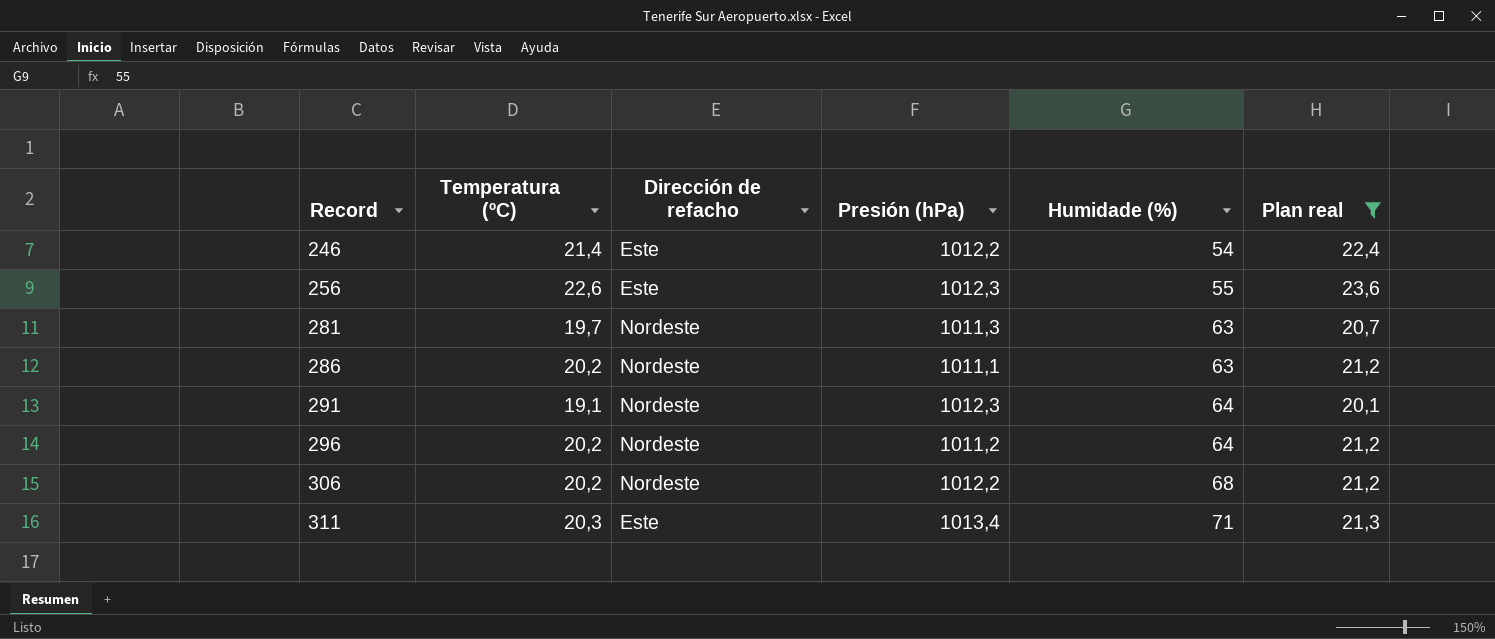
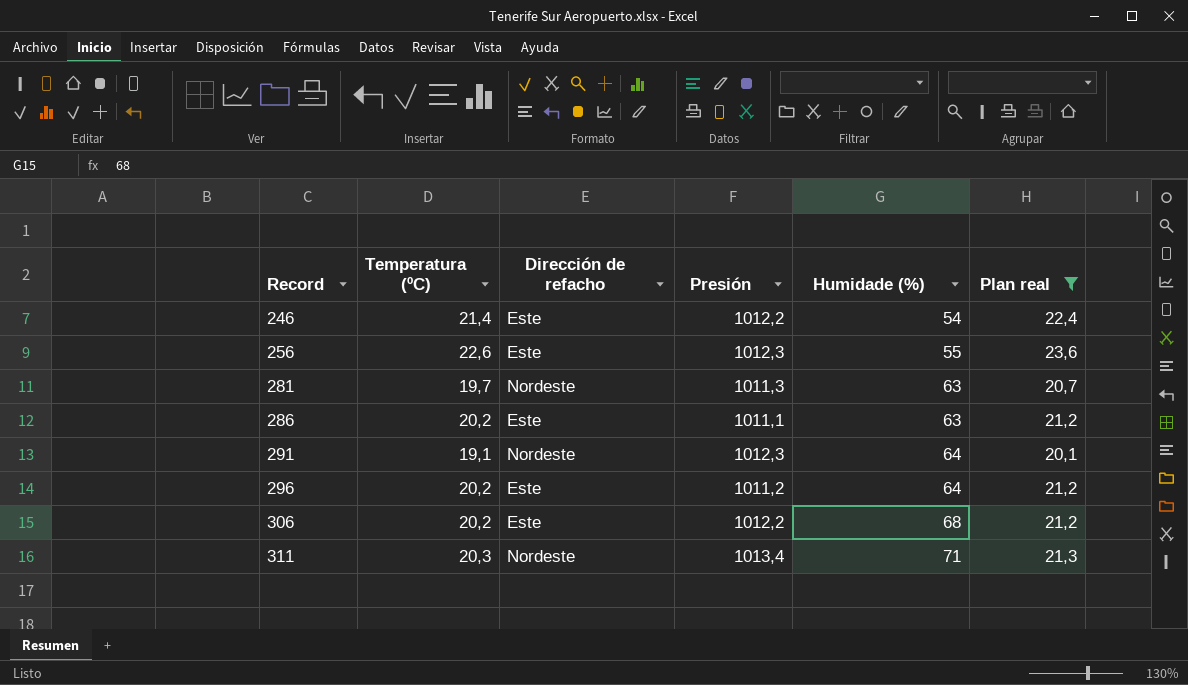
column name: Presión (hPa) -> Presión
286 | Dirección de refacho: Nordeste -> Este
296 | Dirección de refacho: Nordeste -> Este
306 | Dirección de refacho: Nordeste -> Este
311 | Dirección de refacho: Este -> Nordeste

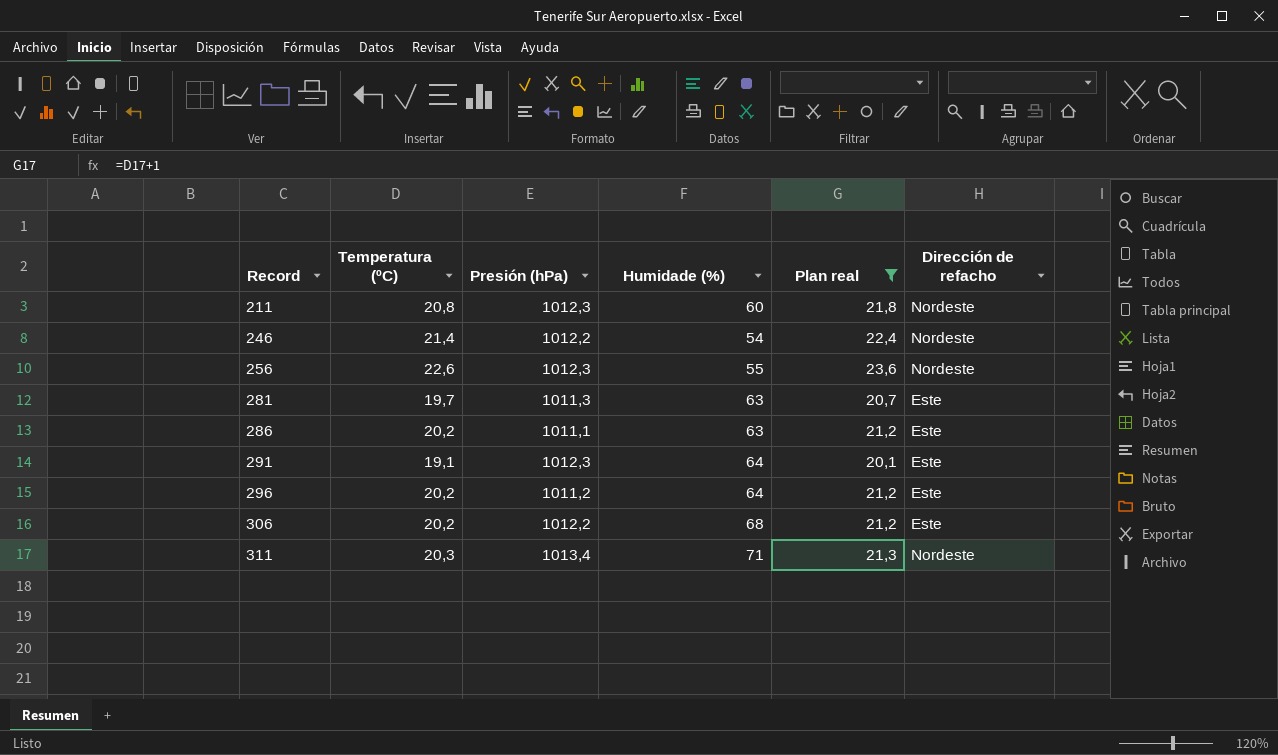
column name: Presión -> Presión (hPa)
column Dirección de refacho | position: 3 -> 6
row 211: none -> 20,8 | 1012,3 | 60 | 21,8 | Nordeste
246 | Dirección de refacho: Este -> Nordeste
256 | Dirección de refacho: Este -> Nordeste
281 | Dirección de refacho: Nordeste -> Este
291 | Dirección de refacho: Nordeste -> Este

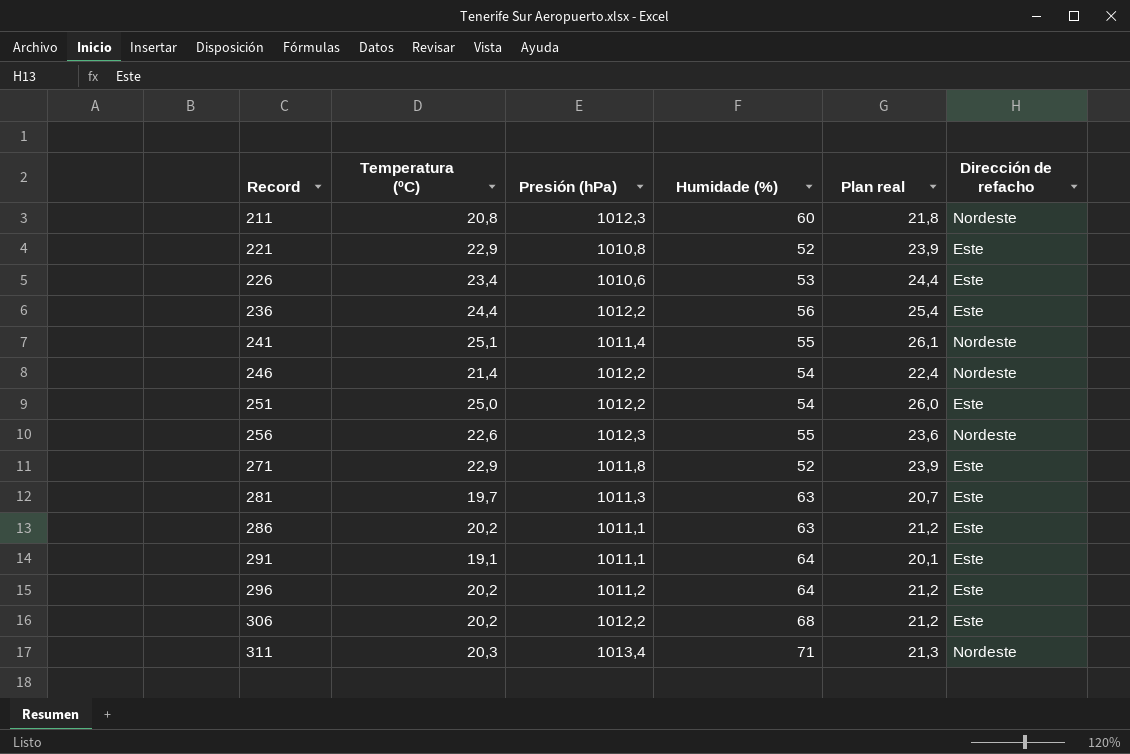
filter: Plan real <= 23,6 -> none
291 | Presión (hPa): 1012,3 -> 1011,1

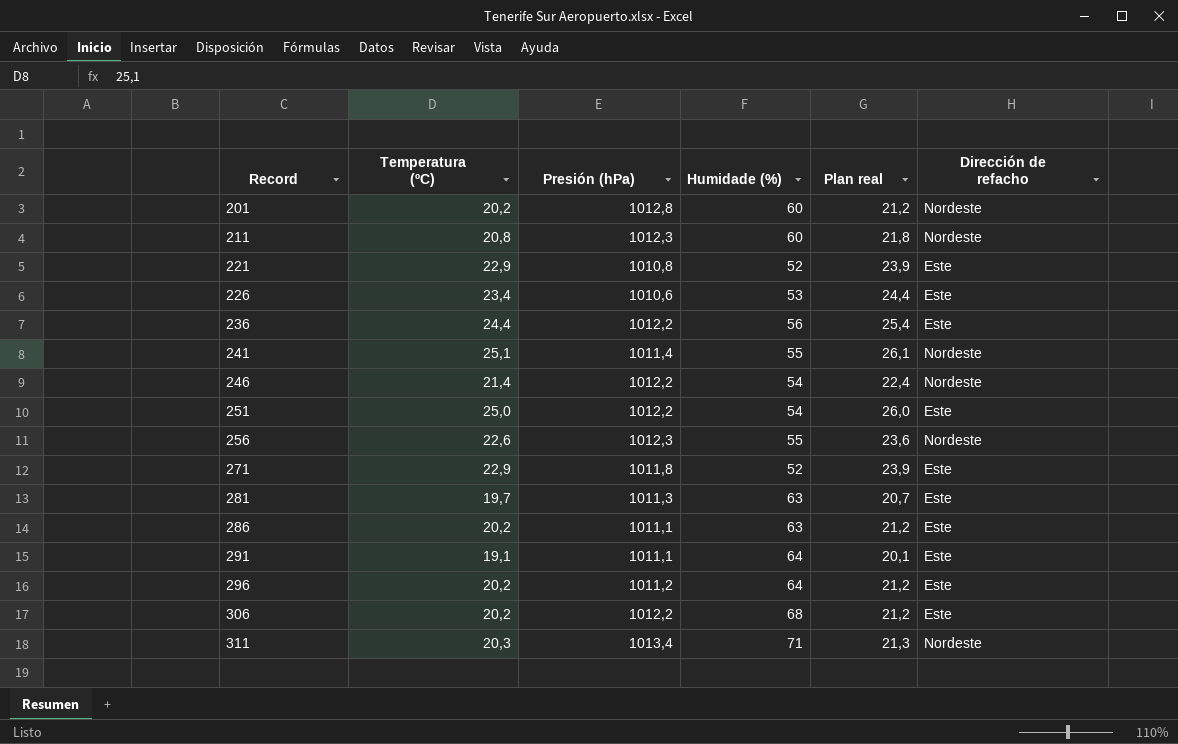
row 201: none -> 20,2 | 1012,8 | 60 | 21,2 | Nordeste

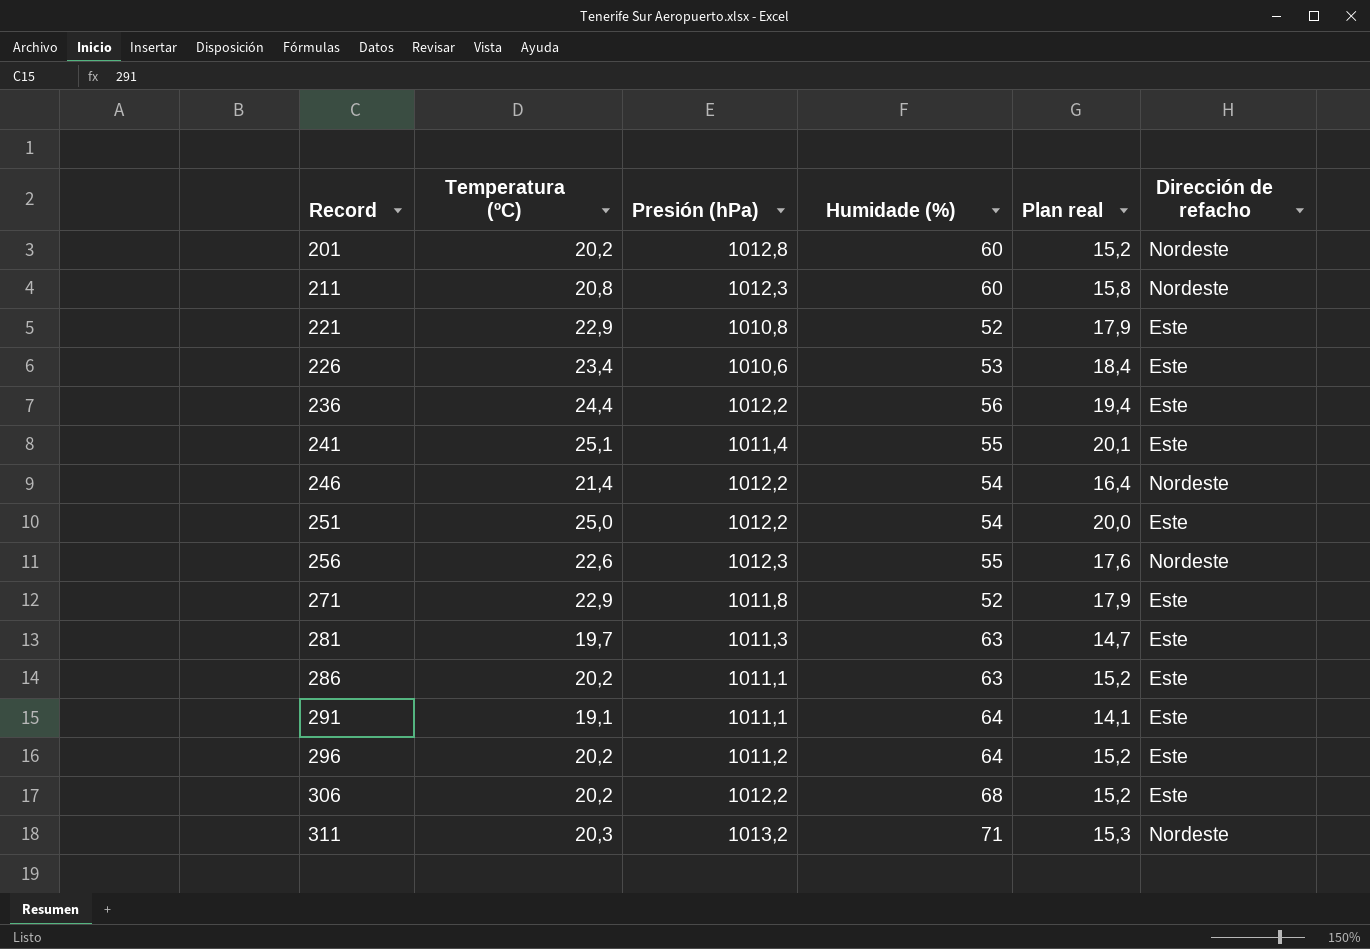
column Plan real | formula: [Temperatura (ºC)] + 1 -> [Temperatura (ºC)] - 5
241 | Dirección de refacho: Nordeste -> Este
311 | Presión (hPa): 1013,4 -> 1013,2

